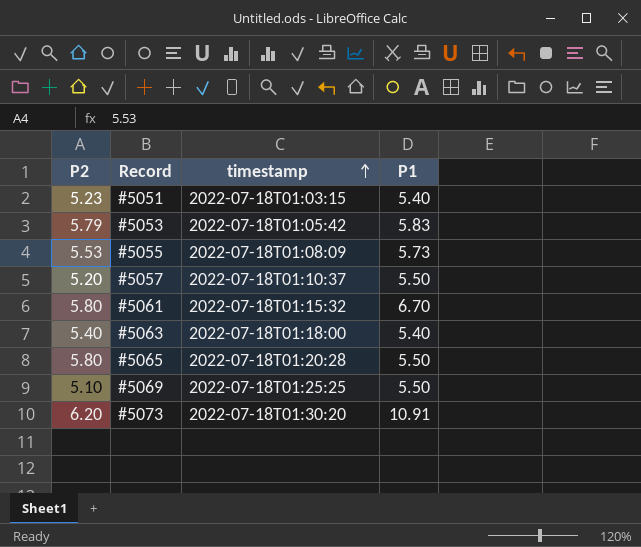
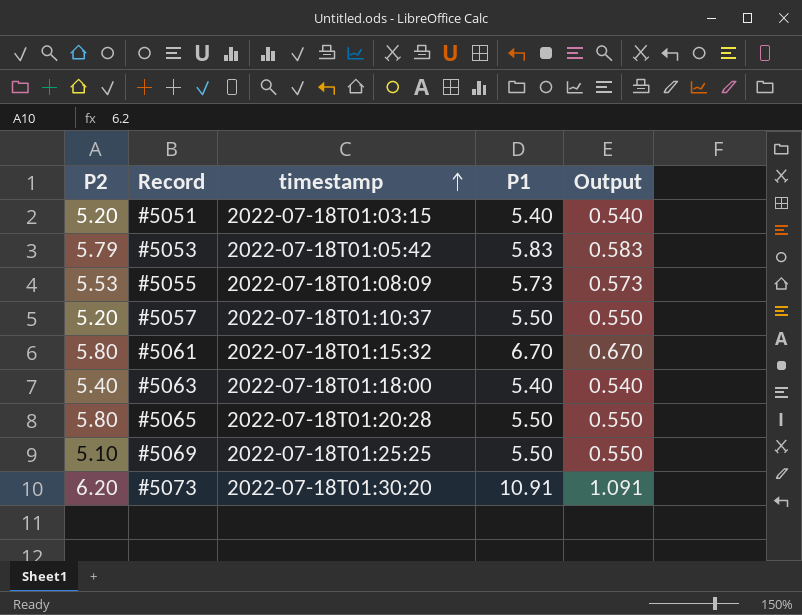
column Output | formula: none -> [P1] * 0.1
#5051 | P2: 5.23 -> 5.20

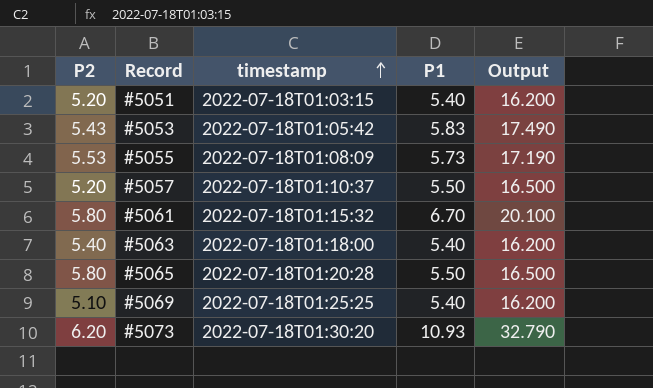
column Output | formula: [P1] * 0.1 -> [P1] * 3
#5053 | P2: 5.79 -> 5.43
#5069 | P1: 5.50 -> 5.40
#5073 | P1: 10.91 -> 10.93

